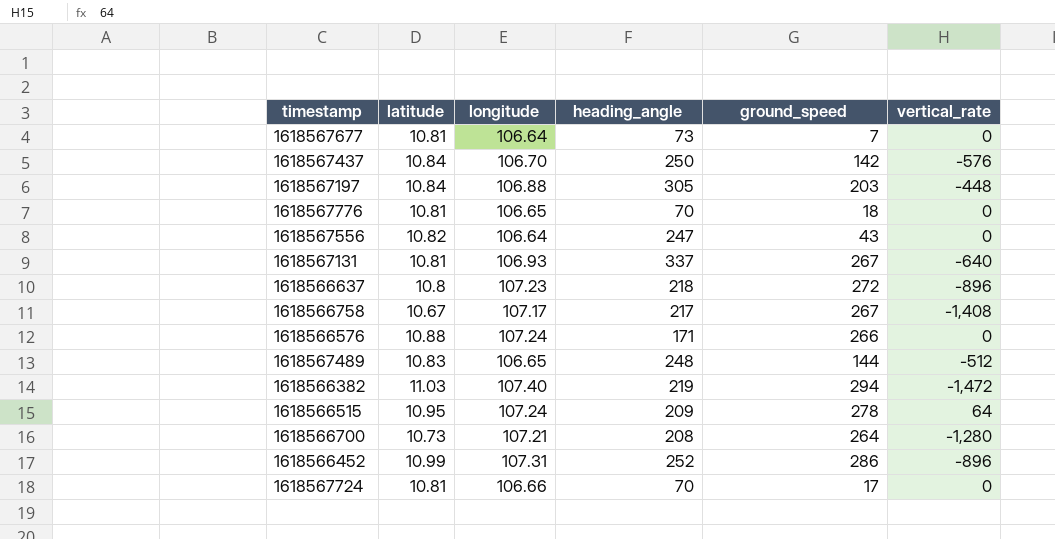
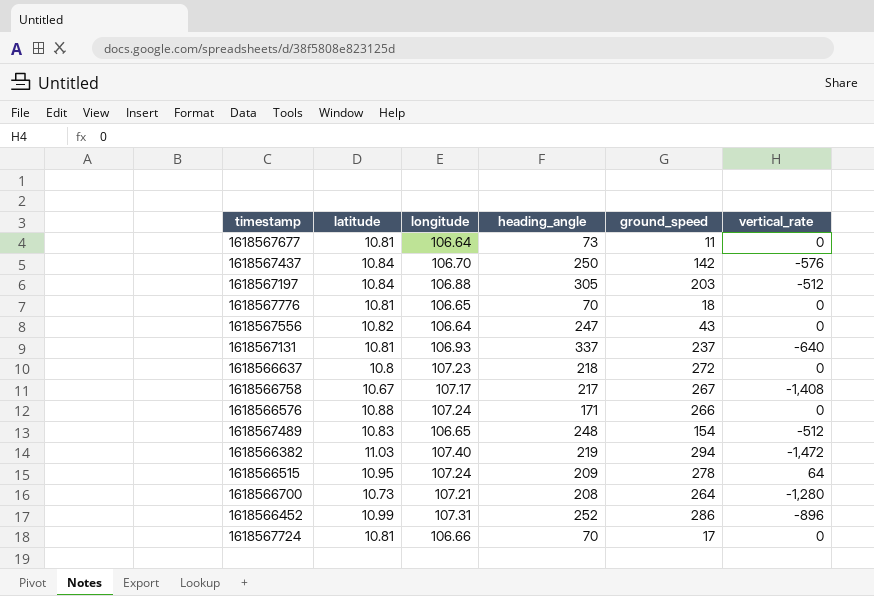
1618567677 | ground_speed: 7 -> 11
1618567197 | vertical_rate: -448 -> -512
1618567131 | ground_speed: 267 -> 237
1618566637 | vertical_rate: -896 -> 0
1618567489 | ground_speed: 144 -> 154

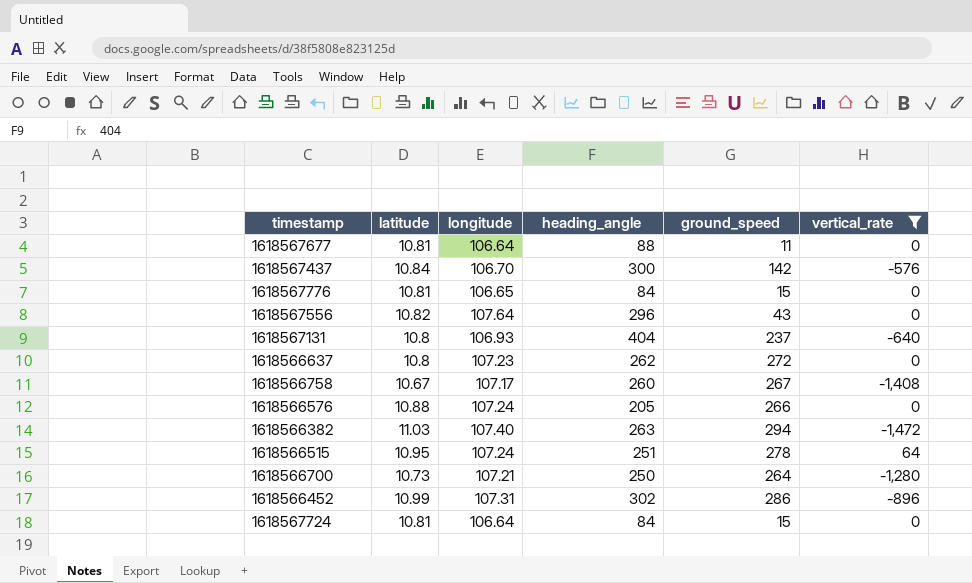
filter: none -> vertical_rate != -512
1618567677 | heading_angle: 73 -> 88
1618567437 | heading_angle: 250 -> 300
1618567776 | heading_angle: 70 -> 84
1618567776 | ground_speed: 18 -> 15
1618567556 | longitude: 106.64 -> 107.64
1618567556 | heading_angle: 247 -> 296
1618567131 | latitude: 10.81 -> 10.8
1618567131 | heading_angle: 337 -> 404
1618566637 | heading_angle: 218 -> 262
1618566758 | heading_angle: 217 -> 260
1618566576 | heading_angle: 171 -> 205
1618566382 | heading_angle: 219 -> 263
1618566515 | heading_angle: 209 -> 251
1618566700 | heading_angle: 208 -> 250
1618566452 | heading_angle: 252 -> 302
1618567724 | longitude: 106.66 -> 106.64
1618567724 | heading_angle: 70 -> 84
1618567724 | ground_speed: 17 -> 15

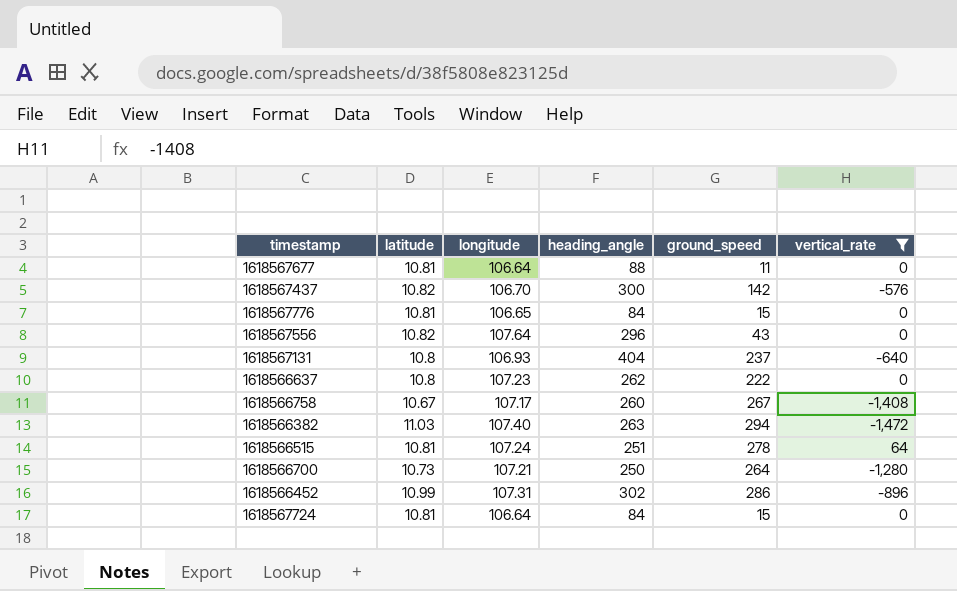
row 1618566576: 10.88 | 107.24 | 205 | 266 | 0 -> none
1618567437 | latitude: 10.84 -> 10.82
1618566637 | ground_speed: 272 -> 222
1618566515 | latitude: 10.95 -> 10.81

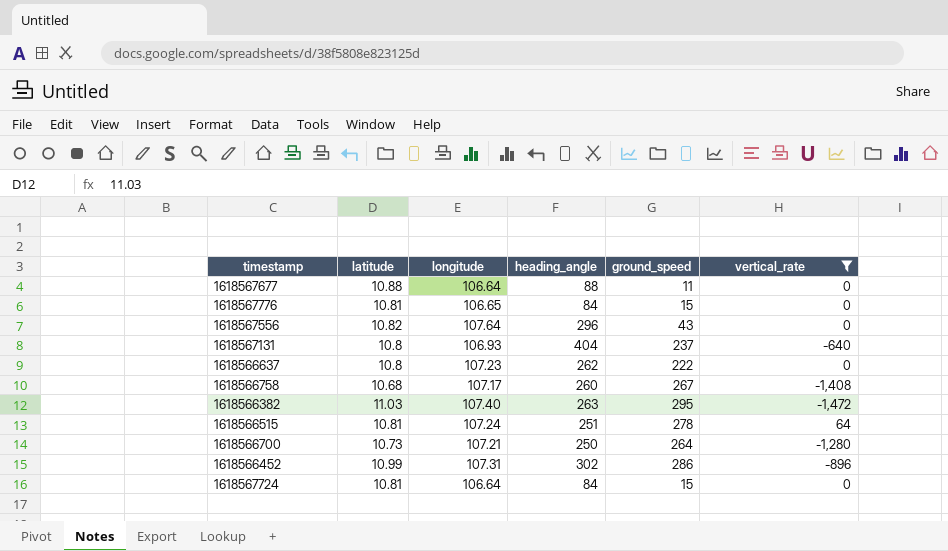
row 1618567437: 10.82 | 106.70 | 300 | 142 | -576 -> none
1618567677 | latitude: 10.81 -> 10.88
1618566758 | latitude: 10.67 -> 10.68
1618566382 | ground_speed: 294 -> 295

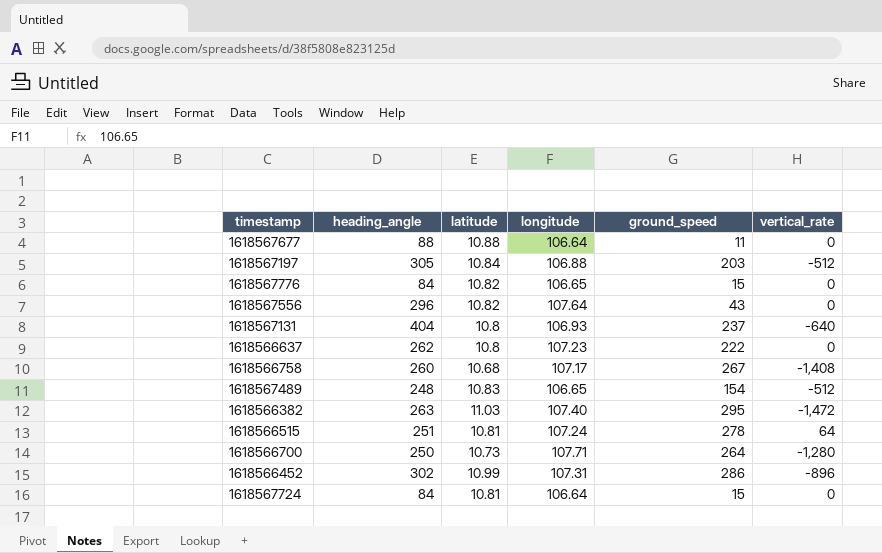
filter: vertical_rate != -512 -> none
column heading_angle | position: 4 -> 2
1618567776 | latitude: 10.81 -> 10.82
1618566700 | longitude: 107.21 -> 107.71

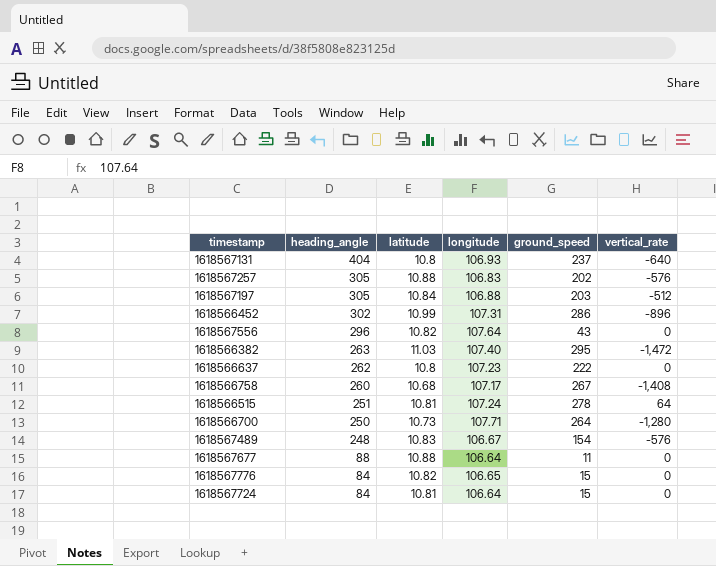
row order: none -> heading_angle descending
row 1618567257: none -> 305 | 10.88 | 106.83 | 202 | -576
1618567489 | longitude: 106.65 -> 106.67
1618567489 | vertical_rate: -512 -> -576

